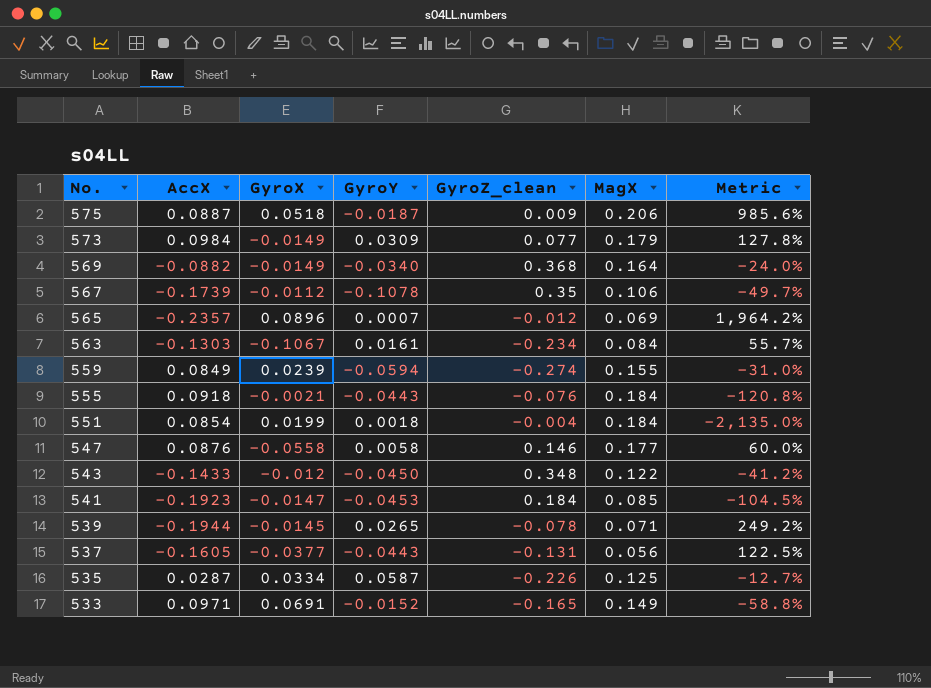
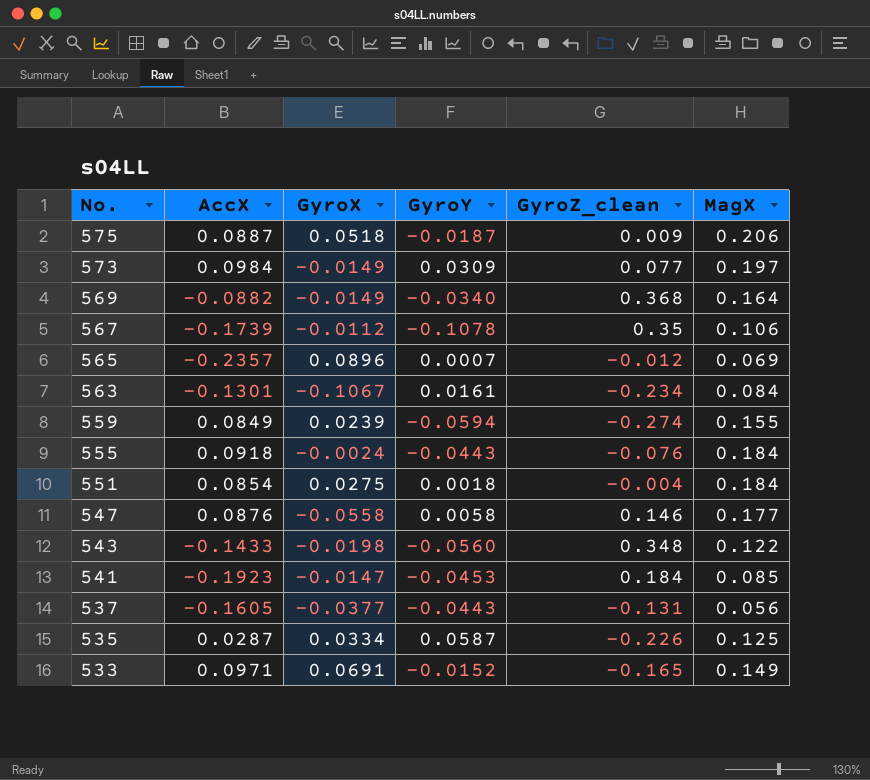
column Metric | formula: [AccX] / [GyroZ_clean] -> none
row 539: -0.1944 | -0.0145 | 0.0265 | -0.078 | 0.071 | 249.2% -> none
573 | MagX: 0.179 -> 0.197
563 | AccX: -0.1303 -> -0.1301
555 | GyroX: -0.0021 -> -0.0024
551 | GyroX: 0.0199 -> 0.0275
543 | GyroX: -0.012 -> -0.0198
543 | GyroY: -0.0450 -> -0.0560

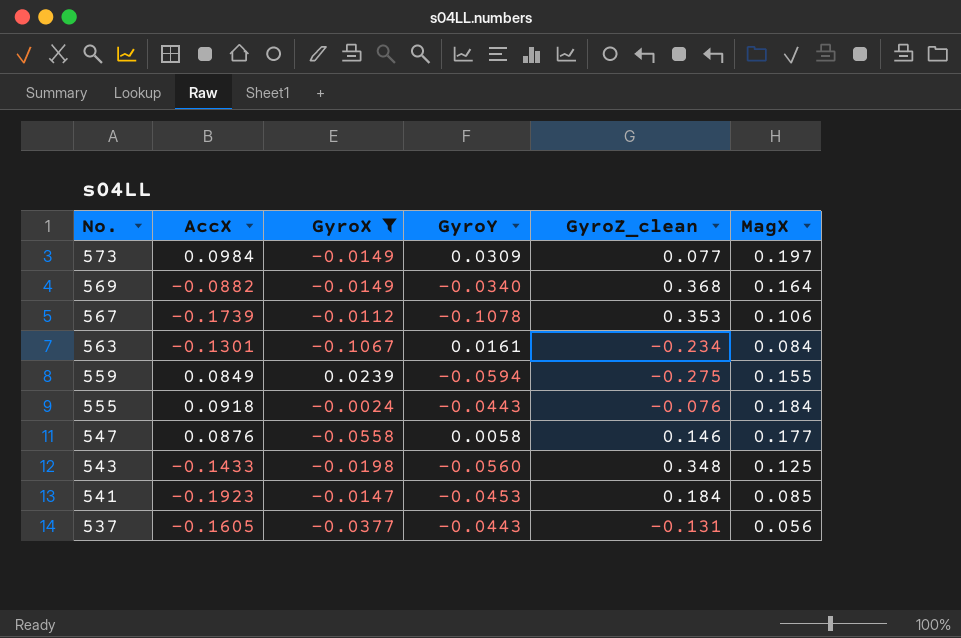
filter: none -> GyroX <= 0.0239
567 | GyroZ_clean: 0.35 -> 0.353
559 | GyroZ_clean: -0.274 -> -0.275
543 | MagX: 0.122 -> 0.125

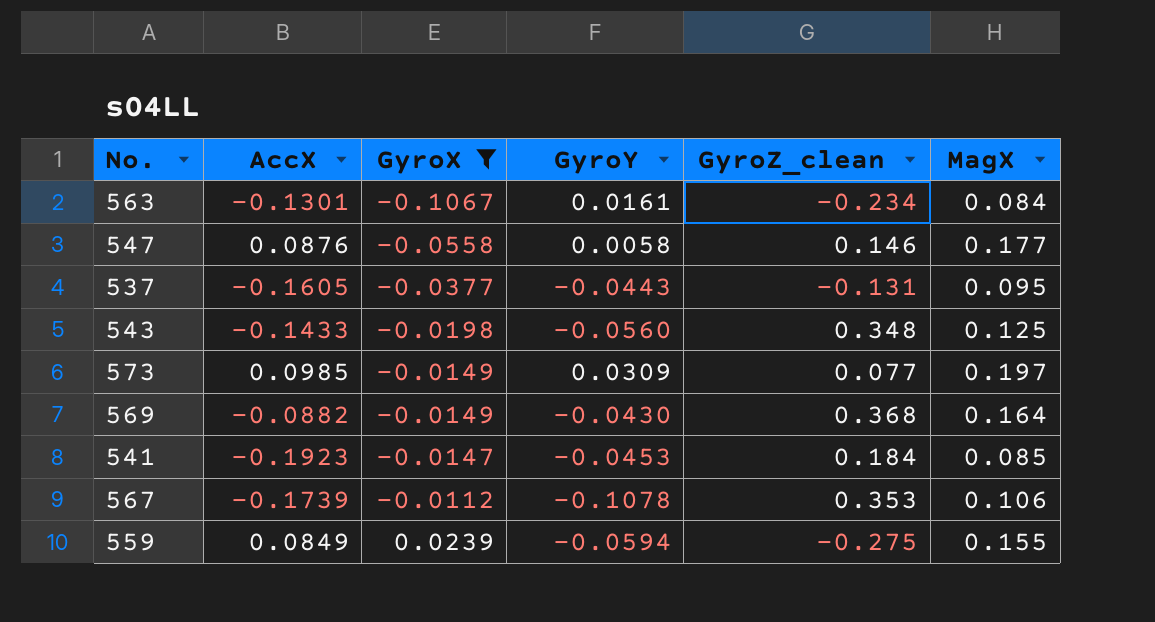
row order: No. descending -> GyroX ascending
row 555: 0.0918 | -0.0024 | -0.0443 | -0.076 | 0.184 -> none
537 | MagX: 0.056 -> 0.095
573 | AccX: 0.0984 -> 0.0985
569 | GyroY: -0.0340 -> -0.0430

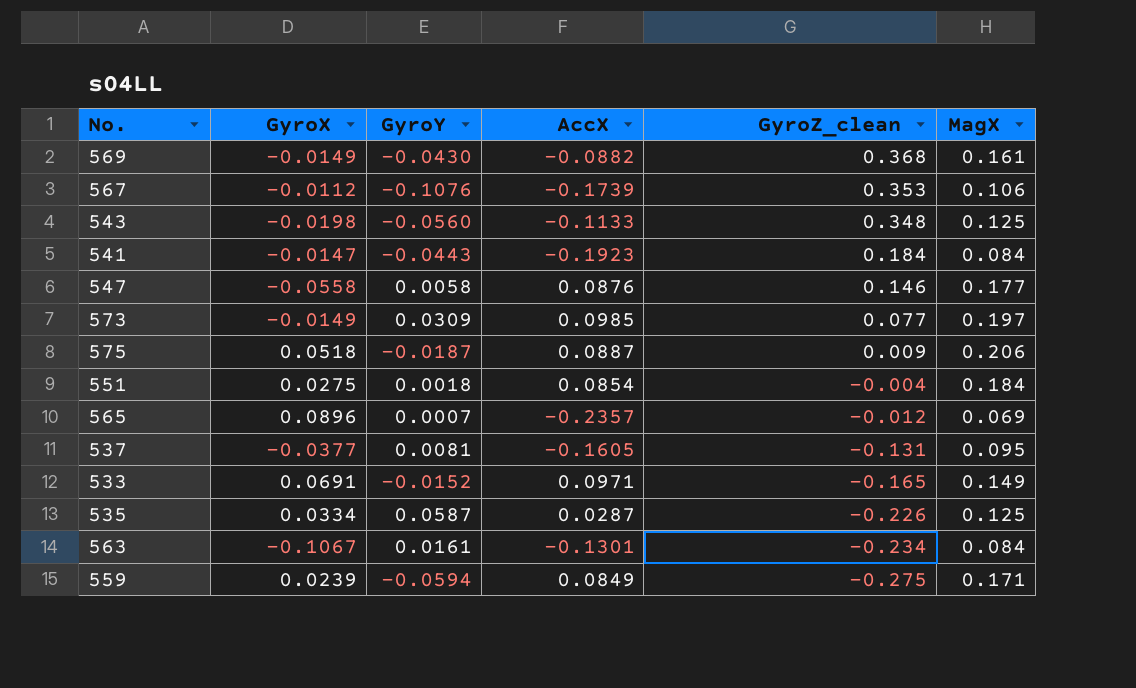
filter: GyroX <= 0.0239 -> none
row order: GyroX ascending -> GyroZ_clean descending
column AccX | position: 2 -> 4
569 | MagX: 0.164 -> 0.161
567 | GyroY: -0.1078 -> -0.1076
543 | AccX: -0.1433 -> -0.1133
541 | GyroY: -0.0453 -> -0.0443
541 | MagX: 0.085 -> 0.084
537 | GyroY: -0.0443 -> 0.0081
559 | MagX: 0.155 -> 0.171

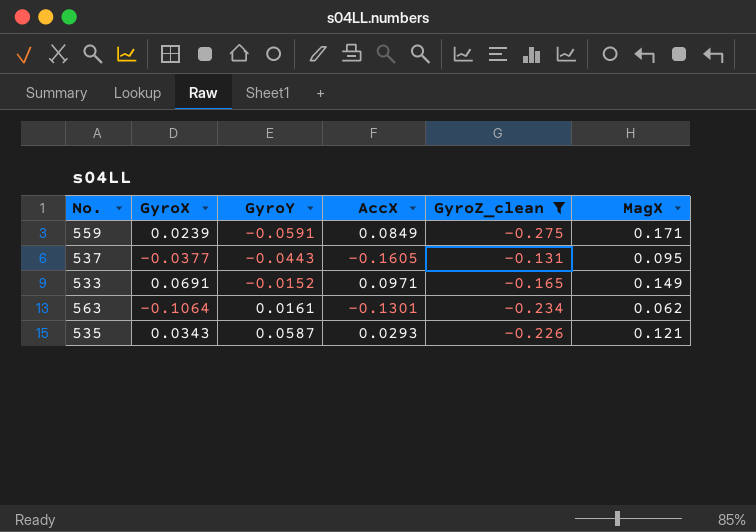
filter: none -> GyroZ_clean <= -0.131
row order: GyroZ_clean descending -> GyroY ascending
559 | GyroY: -0.0594 -> -0.0591
537 | GyroY: 0.0081 -> -0.0443
563 | GyroX: -0.1067 -> -0.1064
563 | MagX: 0.084 -> 0.062
535 | GyroX: 0.0334 -> 0.0343
535 | AccX: 0.0287 -> 0.0293
535 | MagX: 0.125 -> 0.121

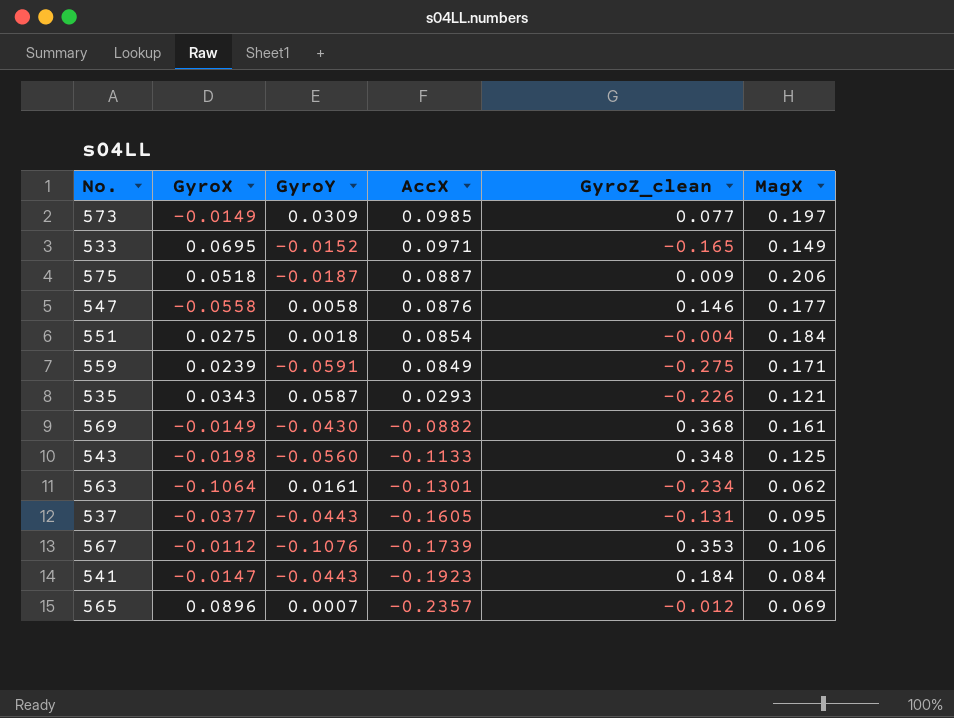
filter: GyroZ_clean <= -0.131 -> none
row order: GyroY ascending -> AccX descending
533 | GyroX: 0.0691 -> 0.0695

